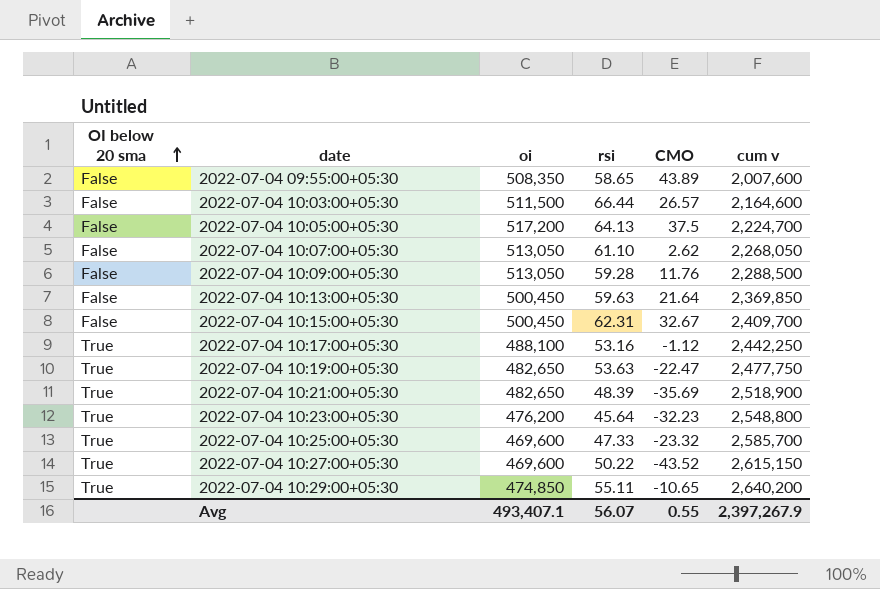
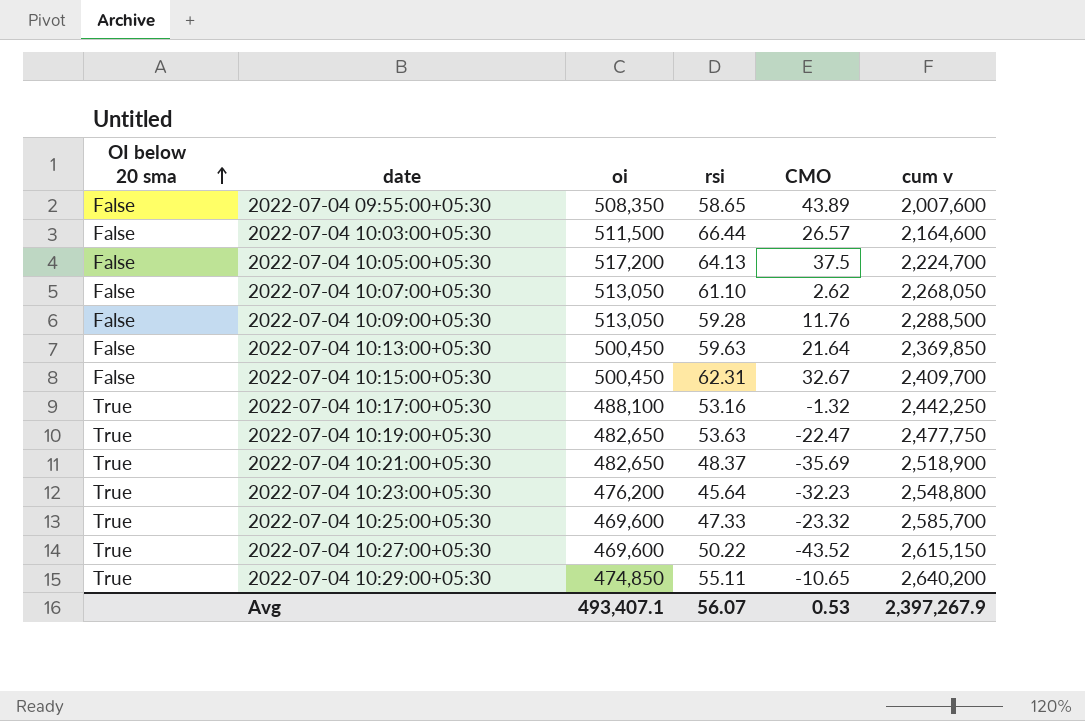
2022-07-04 10:17:00+05:30 | CMO: -1.12 -> -1.32
2022-07-04 10:21:00+05:30 | rsi: 48.39 -> 48.37
Avg | CMO: 0.55 -> 0.53

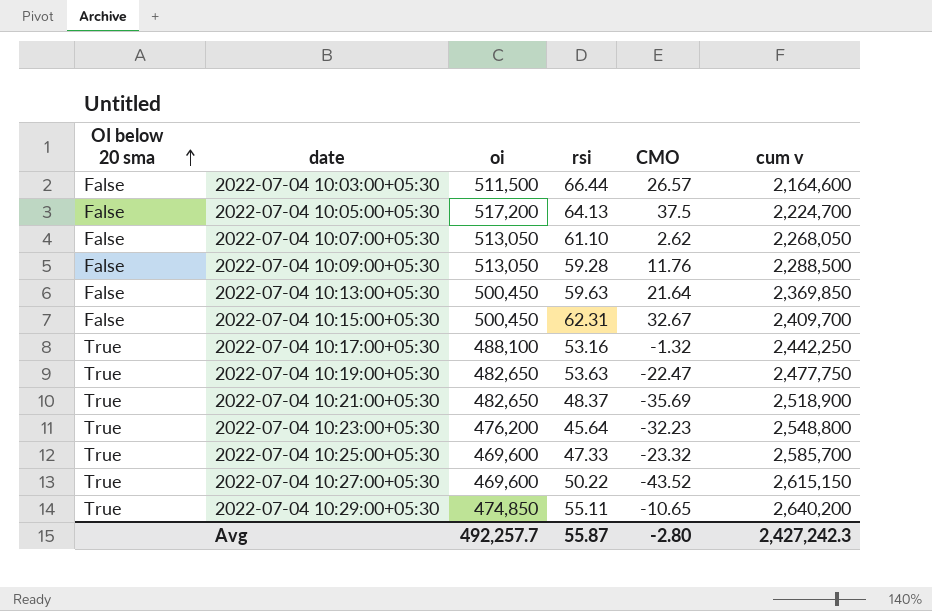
row 2022-07-04 09:55:00+05:30: False | 508,350 | 58.65 | 43.89 | 2,007,600 -> none
Avg | oi: 493,407.1 -> 492,257.7
Avg | rsi: 56.07 -> 55.87
Avg | CMO: 0.53 -> -2.80
Avg | cum v: 2,397,267.9 -> 2,427,242.3

